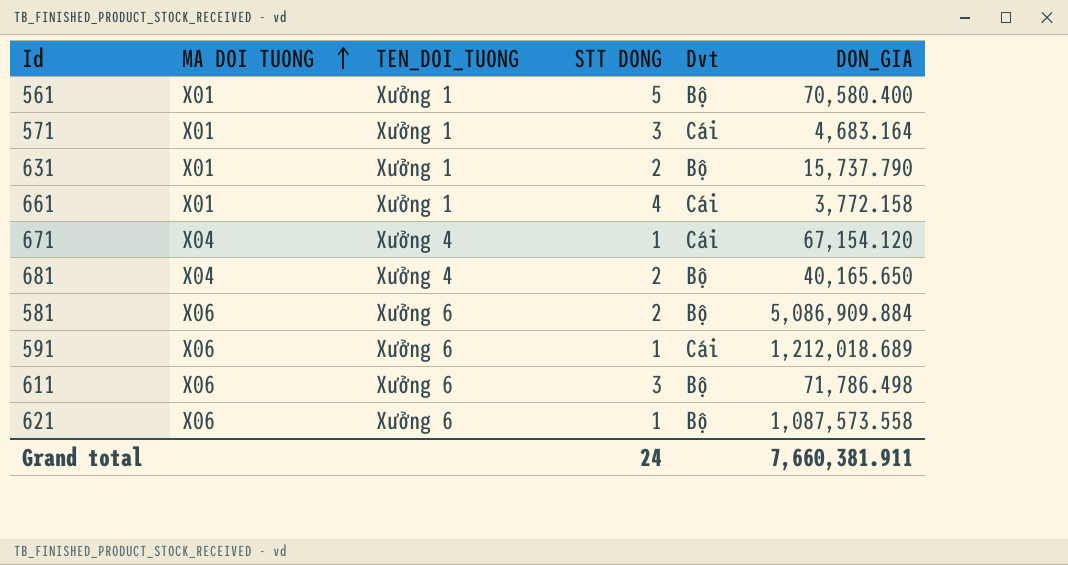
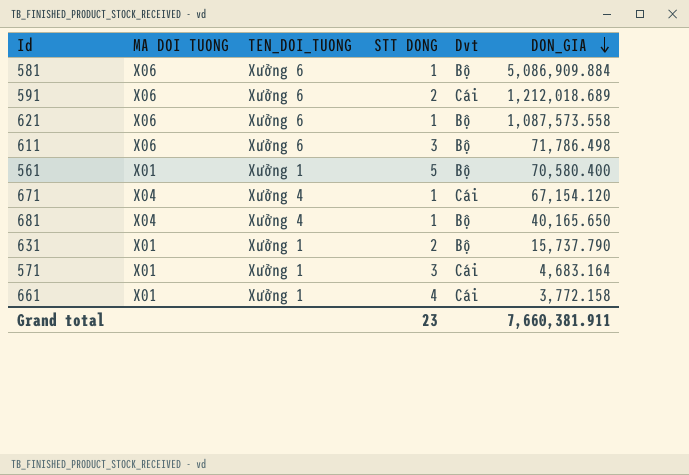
row order: MA DOI TUONG ascending -> DON_GIA descending
581 | STT DONG: 2 -> 1
591 | STT DONG: 1 -> 2
681 | STT DONG: 2 -> 1
Grand total | STT DONG: 24 -> 23

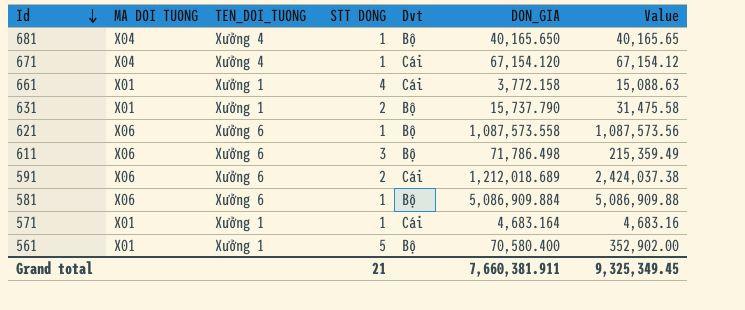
row order: DON_GIA descending -> Id descending
column Value | formula: none -> [STT DONG] * [DON_GIA]
571 | STT DONG: 3 -> 1
Grand total | STT DONG: 23 -> 21

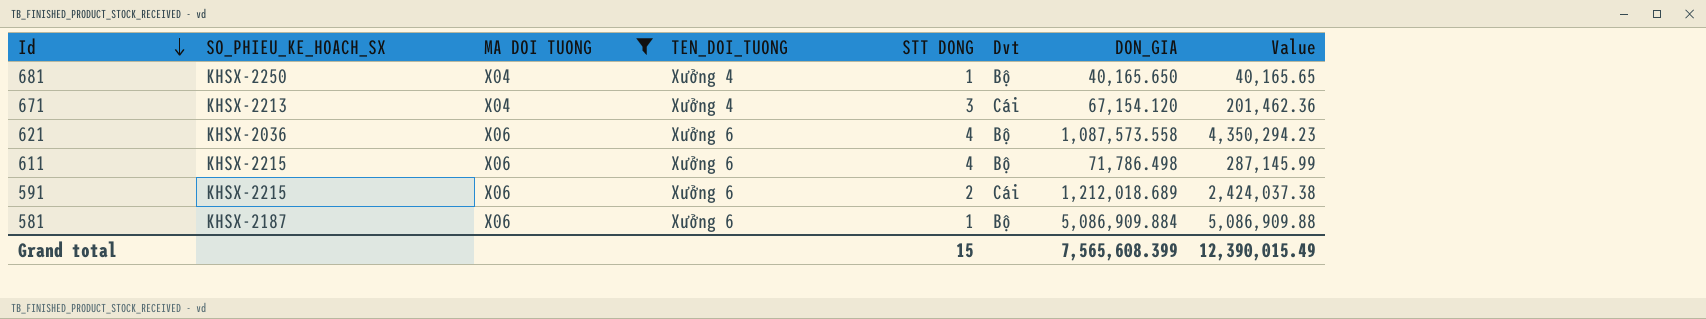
filter: none -> MA DOI TUONG != X01
column SO_PHIEU_KE_HOACH_SX | position: none -> 2
671 | STT DONG: 1 -> 3
671 | Value: 67,154.12 -> 201,462.36
621 | STT DONG: 1 -> 4
621 | Value: 1,087,573.56 -> 4,350,294.23
611 | STT DONG: 3 -> 4
611 | Value: 215,359.49 -> 287,145.99
Grand total | STT DONG: 21 -> 15
Grand total | DON_GIA: 7,660,381.911 -> 7,565,608.399
Grand total | Value: 9,325,349.45 -> 12,390,015.49

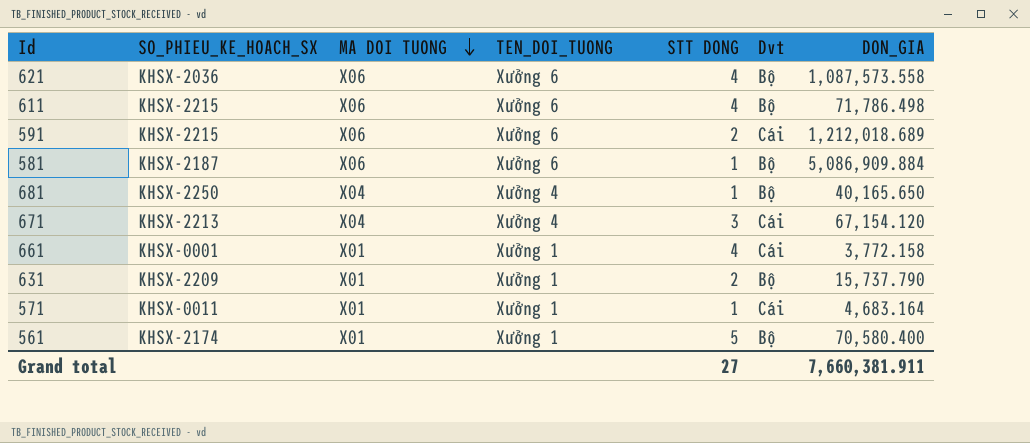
filter: MA DOI TUONG != X01 -> none
row order: Id descending -> MA DOI TUONG descending
column Value | formula: [STT DONG] * [DON_GIA] -> none
Grand total | STT DONG: 15 -> 27
Grand total | DON_GIA: 7,565,608.399 -> 7,660,381.911

